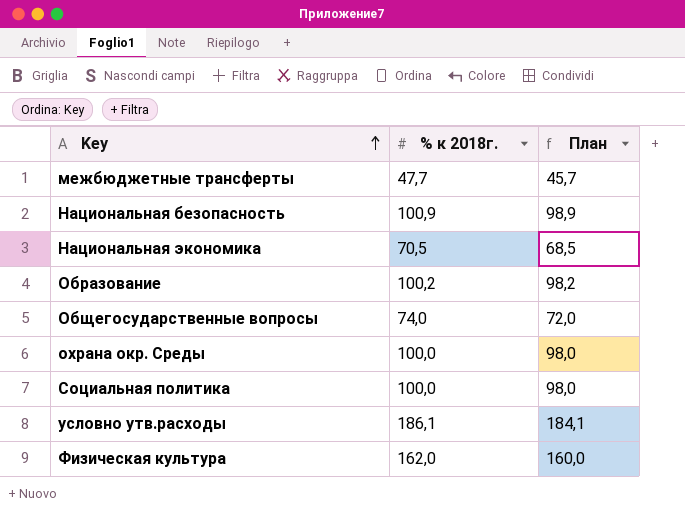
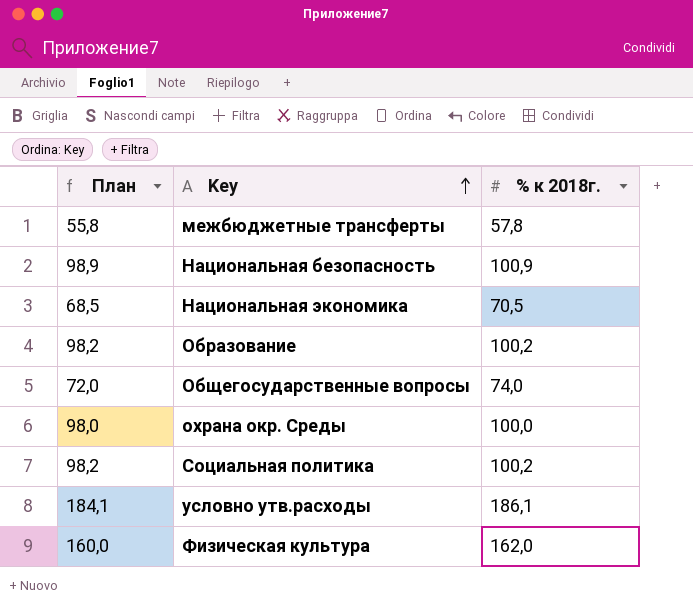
column План | position: 3 -> 1
межбюджетные трансферты | План: 45,7 -> 55,8
межбюджетные трансферты | % к 2018г.: 47,7 -> 57,8
Социальная политика | План: 98,0 -> 98,2
Социальная политика | % к 2018г.: 100,0 -> 100,2

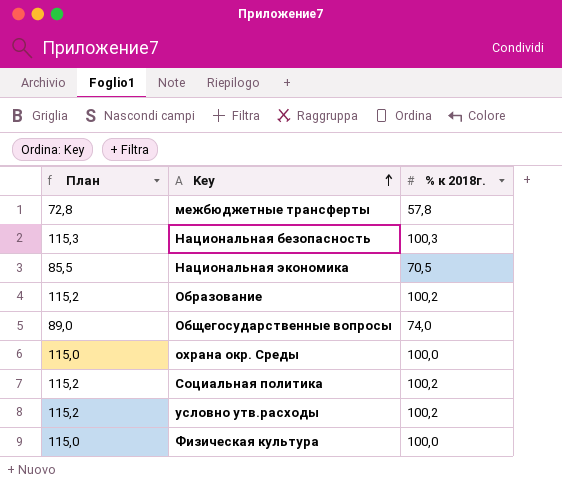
column План | formula: [% к 2018г.] - 2 -> [% к 2018г.] + 15
Национальная безопасность | % к 2018г.: 100,9 -> 100,3
условно утв.расходы | % к 2018г.: 186,1 -> 100,2
Физическая культура | % к 2018г.: 162,0 -> 100,0

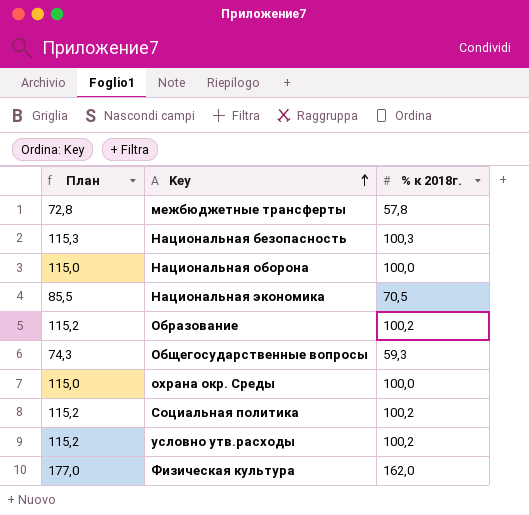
row Национальная оборона: none -> 115,0 | 100,0
Общегосударственные вопросы | План: 89,0 -> 74,3
Общегосударственные вопросы | % к 2018г.: 74,0 -> 59,3
Физическая культура | План: 115,0 -> 177,0
Физическая культура | % к 2018г.: 100,0 -> 162,0

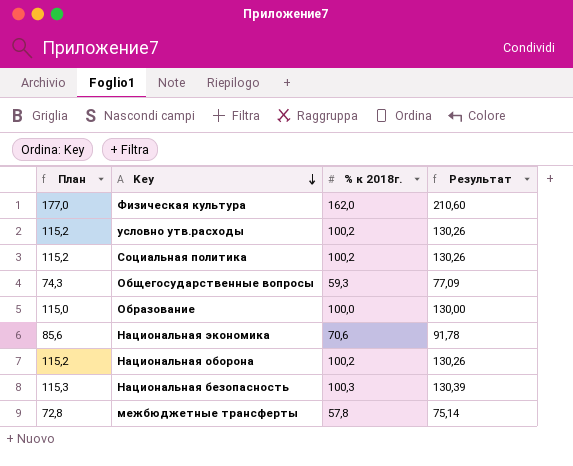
row order: Key ascending -> Key descending
column Результат | formula: none -> [% к 2018г.] * 1,3
row охрана окр. Среды: 115,0 | 100,0 -> none
Образование | План: 115,2 -> 115,0
Образование | % к 2018г.: 100,2 -> 100,0
Национальная экономика | План: 85,5 -> 85,6
Национальная экономика | % к 2018г.: 70,5 -> 70,6
Национальная оборона | План: 115,0 -> 115,2
Национальная оборона | % к 2018г.: 100,0 -> 100,2

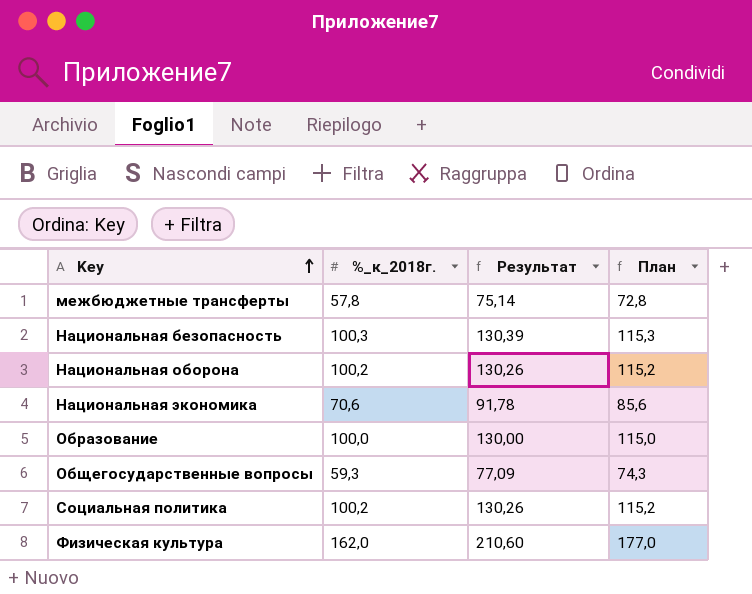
row order: Key descending -> Key ascending
column name: % к 2018г. -> %_к_2018г.
column План | position: 1 -> 4
row условно утв.расходы: 115,2 | 100,2 | 130,26 -> none

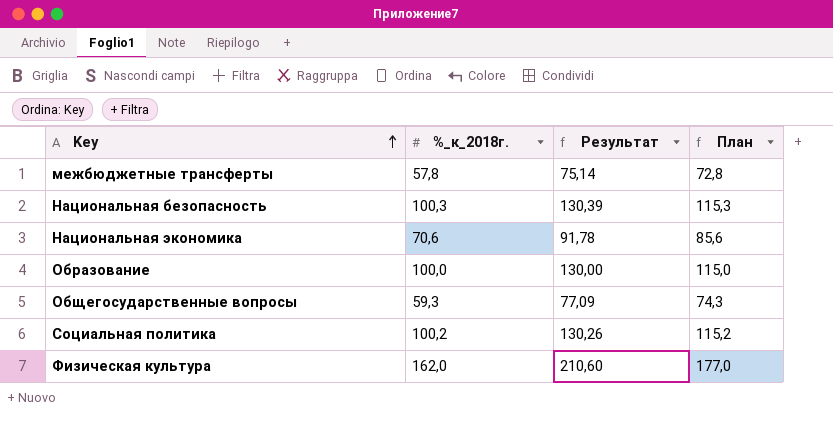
row Национальная оборона: 100,2 | 130,26 | 115,2 -> none

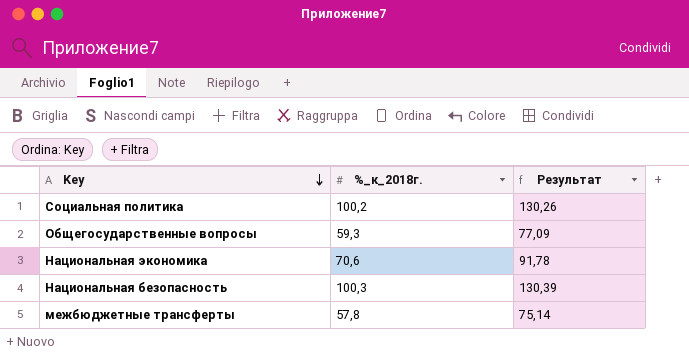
row order: Key ascending -> Key descending
column План | formula: [%_к_2018г.] + 15 -> none
row Образование: 100,0 | 130,00 | 115,0 -> none
row Физическая культура: 162,0 | 210,60 | 177,0 -> none

